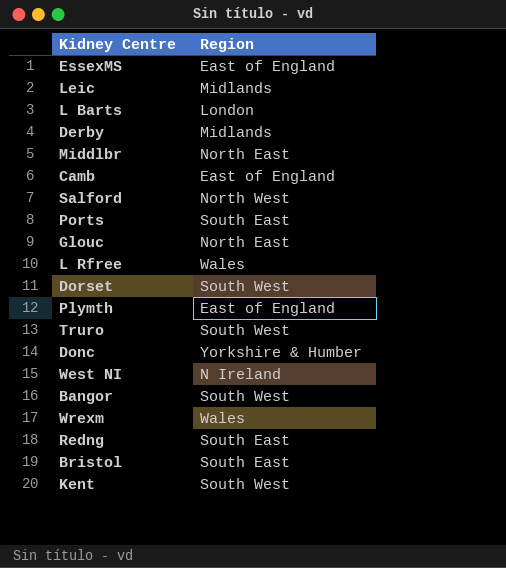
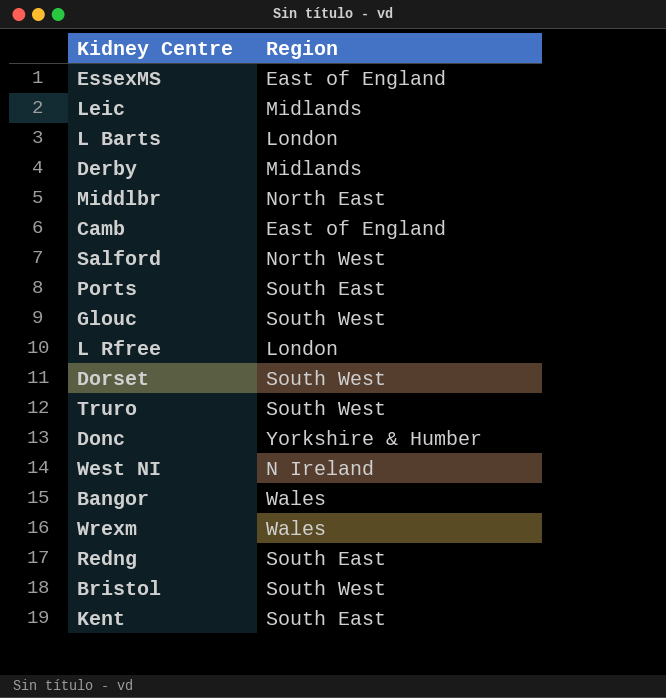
row Plymth: East of England -> none
Glouc | Region: North East -> South West
L Rfree | Region: Wales -> London
Bangor | Region: South West -> Wales
Bristol | Region: South East -> South West
Kent | Region: South West -> South East

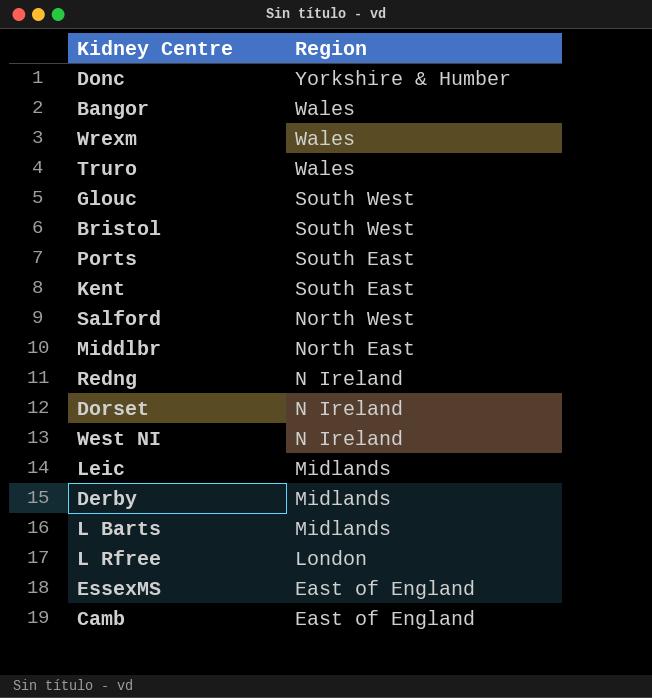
row order: none -> Region descending
Truro | Region: South West -> Wales
Redng | Region: South East -> N Ireland
Dorset | Region: South West -> N Ireland
L Barts | Region: London -> Midlands

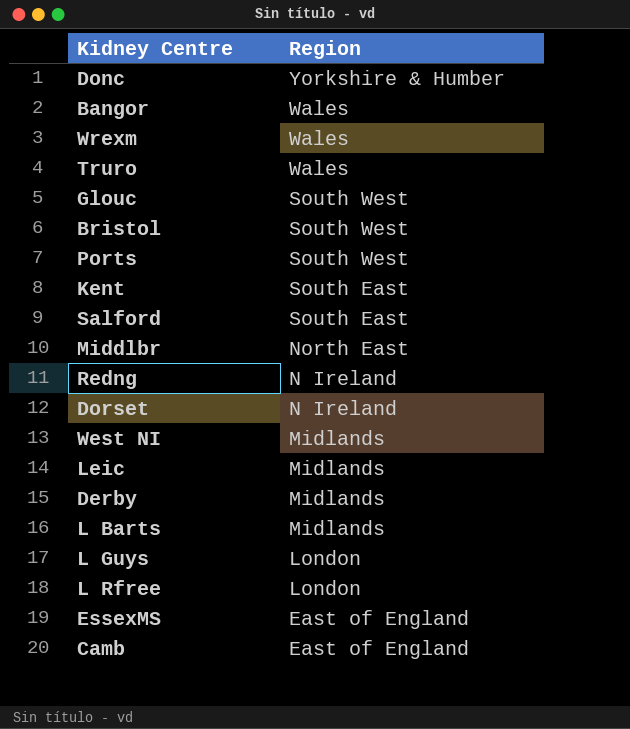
Ports | Region: South East -> South West
Salford | Region: North West -> South East
West NI | Region: N Ireland -> Midlands
row L Guys: none -> London

